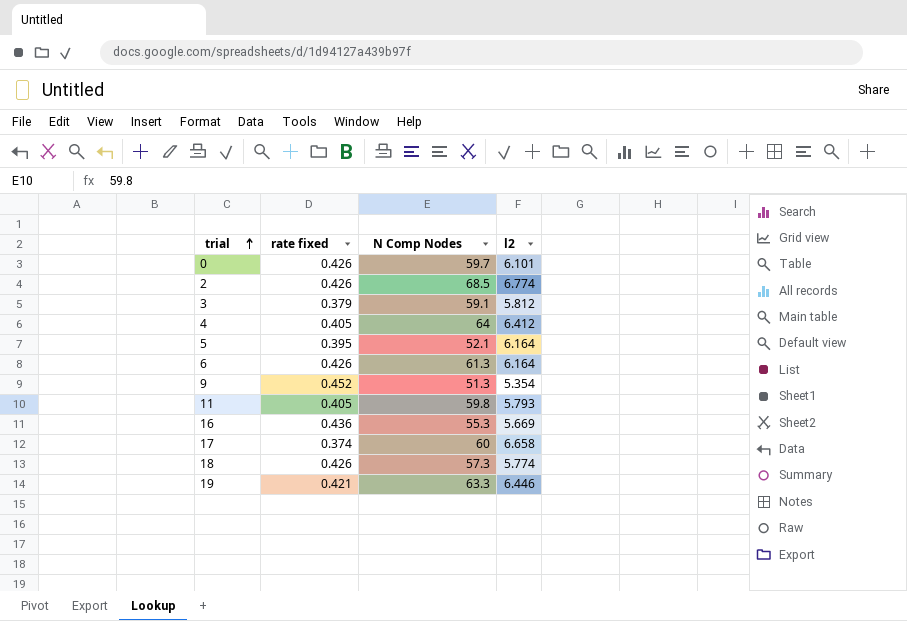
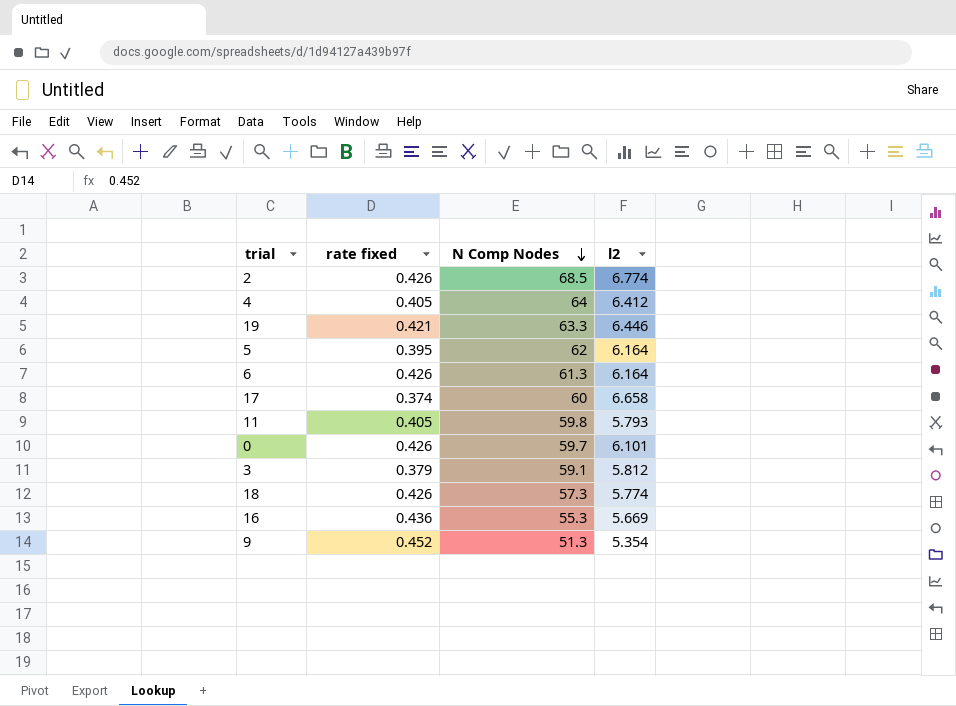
row order: trial ascending -> N Comp Nodes descending
5 | N Comp Nodes: 52.1 -> 62

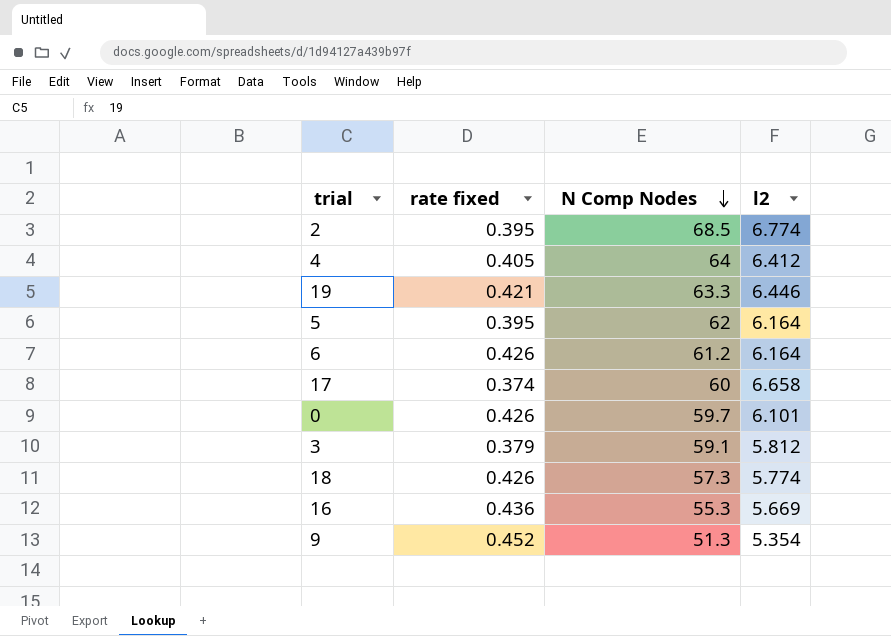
row 11: 0.405 | 59.8 | 5.793 -> none
2 | rate fixed: 0.426 -> 0.395
6 | N Comp Nodes: 61.3 -> 61.2

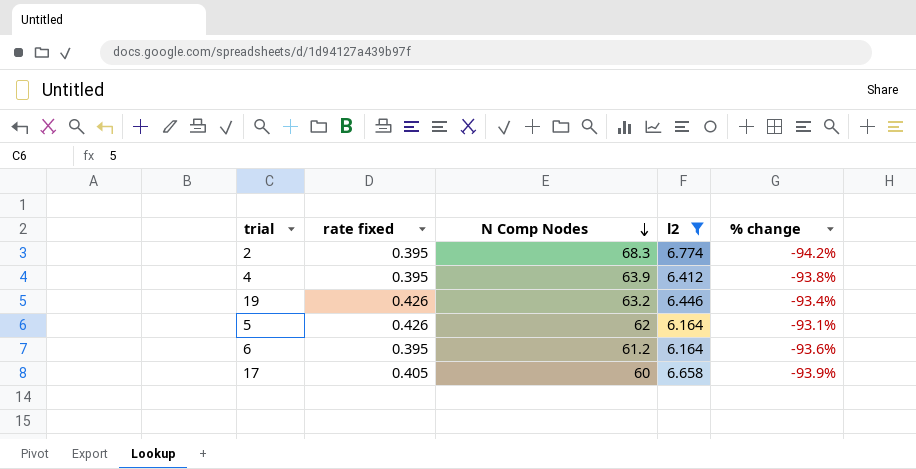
filter: none -> l2 >= 6.164
column % change | formula: none -> ([rate fixed] - [l2]) / [l2]
2 | N Comp Nodes: 68.5 -> 68.3
4 | rate fixed: 0.405 -> 0.395
4 | N Comp Nodes: 64 -> 63.9
19 | rate fixed: 0.421 -> 0.426
19 | N Comp Nodes: 63.3 -> 63.2
5 | rate fixed: 0.395 -> 0.426
6 | rate fixed: 0.426 -> 0.395
17 | rate fixed: 0.374 -> 0.405

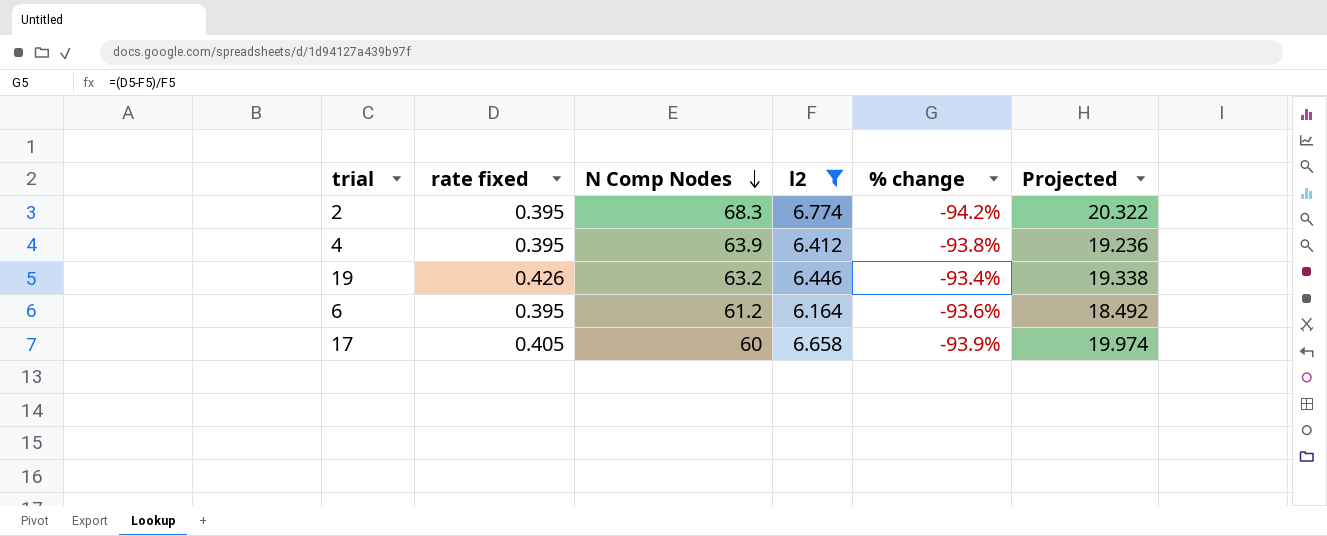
column Projected | formula: none -> [l2] * 3
row 5: 0.426 | 62 | 6.164 | -93.1% -> none

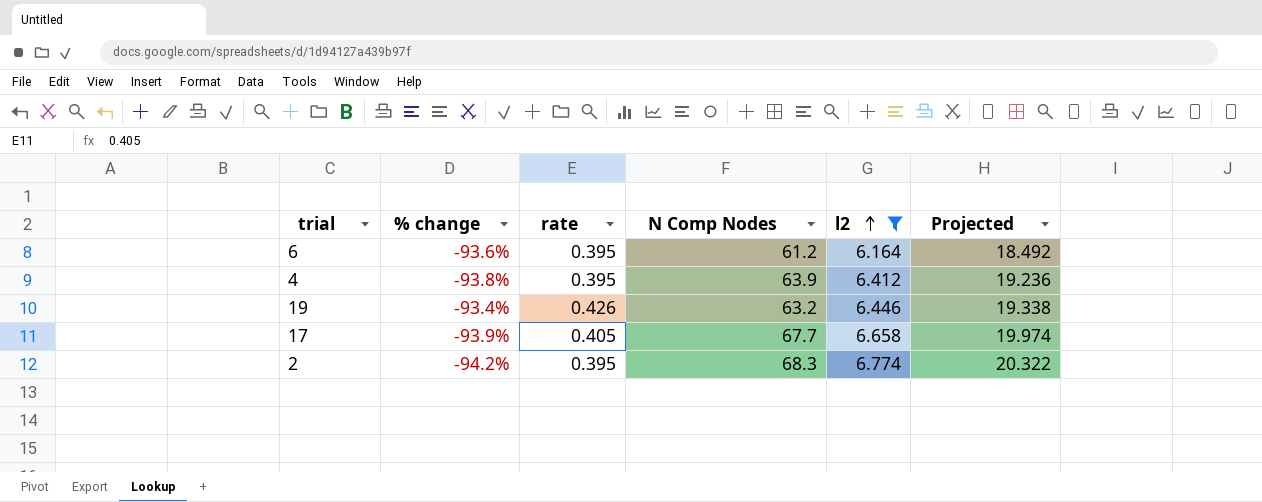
row order: N Comp Nodes descending -> l2 ascending
column % change | position: 5 -> 2
column name: rate fixed -> rate
17 | N Comp Nodes: 60 -> 67.7

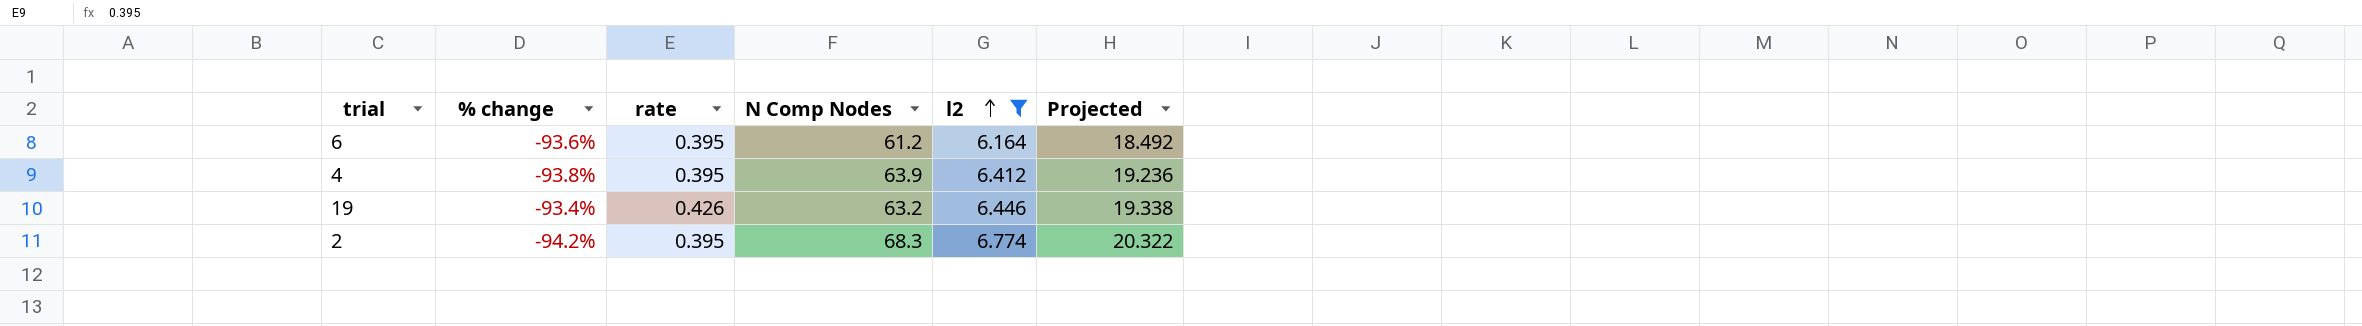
row 17: -93.9% | 0.405 | 67.7 | 6.658 | 19.974 -> none

